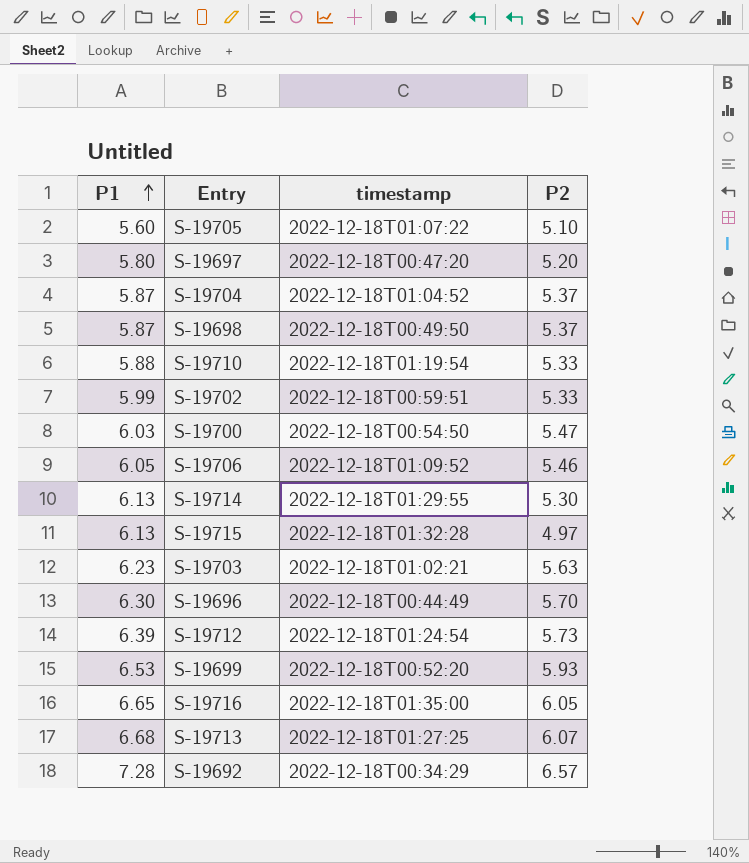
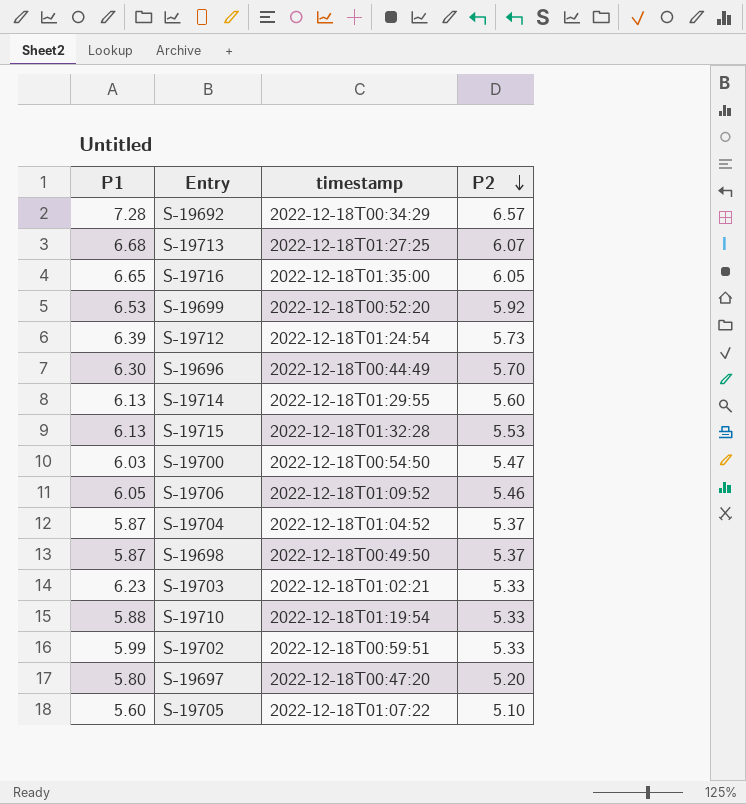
row order: P1 ascending -> P2 descending
S-19699 | P2: 5.93 -> 5.92
S-19714 | P2: 5.30 -> 5.60
S-19715 | P2: 4.97 -> 5.53
S-19703 | P2: 5.63 -> 5.33

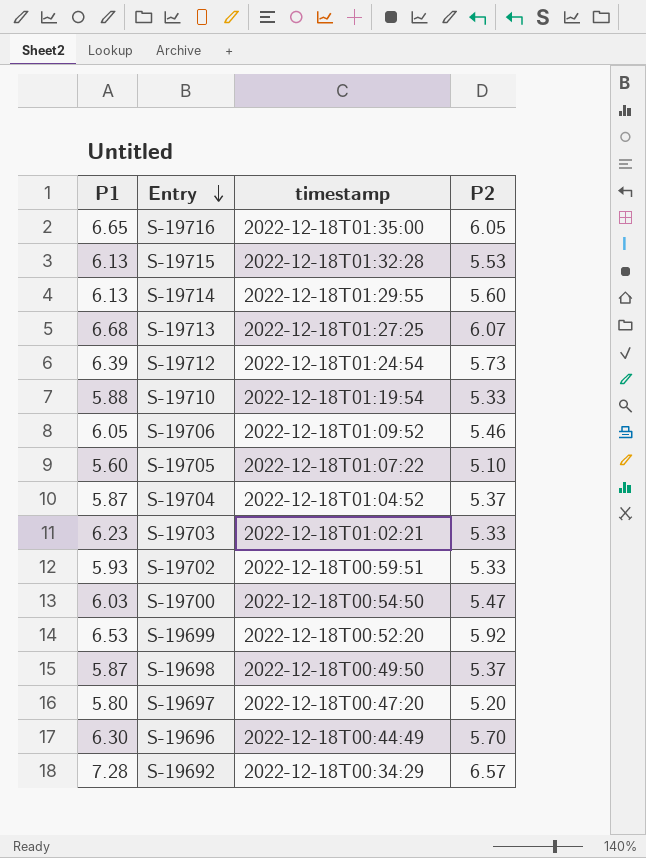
row order: P2 descending -> Entry descending
S-19702 | P1: 5.99 -> 5.93

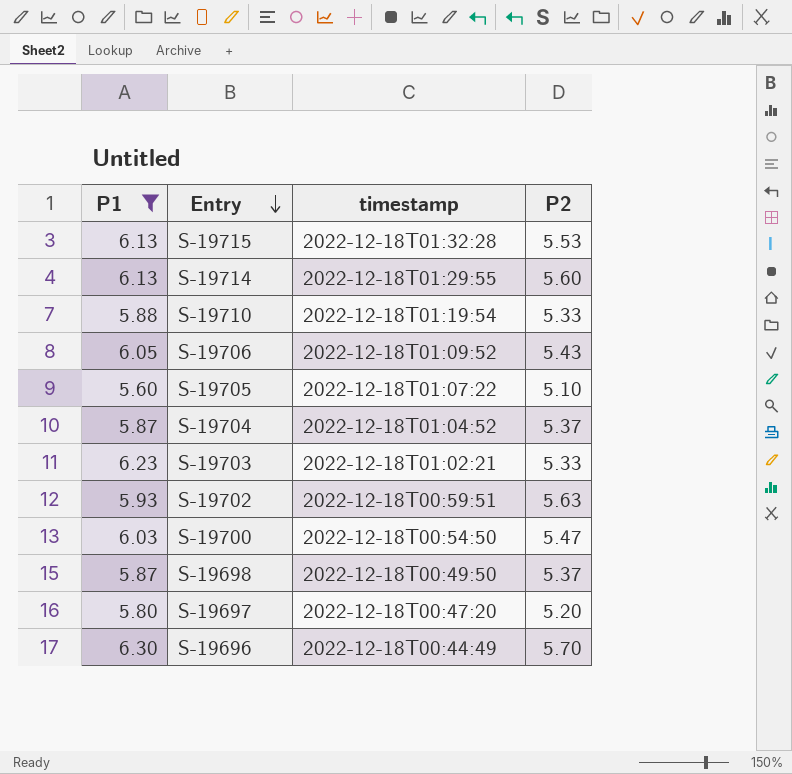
filter: none -> P1 <= 6.30
S-19706 | P2: 5.46 -> 5.43
S-19702 | P2: 5.33 -> 5.63

